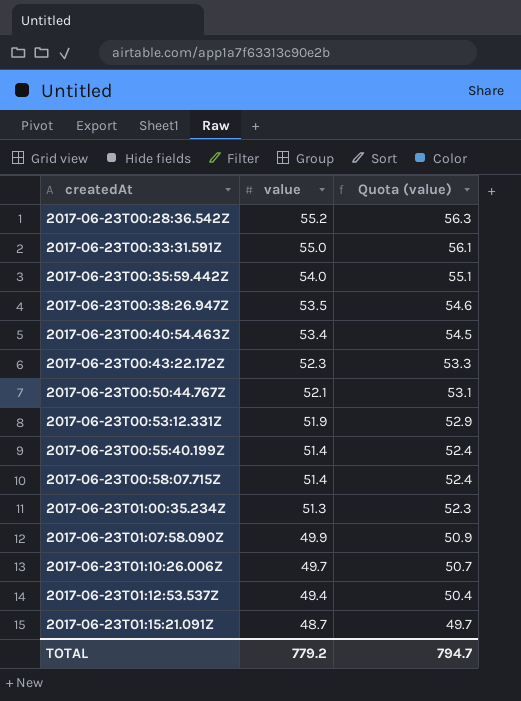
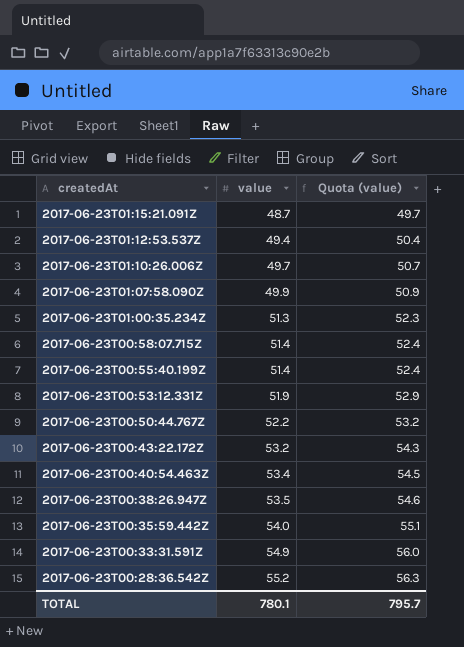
row order: createdAt ascending -> createdAt descending
2017-06-23T00:50:44.767Z | value: 52.1 -> 52.2
2017-06-23T00:50:44.767Z | Quota (value): 53.1 -> 53.2
2017-06-23T00:43:22.172Z | value: 52.3 -> 53.2
2017-06-23T00:43:22.172Z | Quota (value): 53.3 -> 54.3
2017-06-23T00:33:31.591Z | value: 55.0 -> 54.9
2017-06-23T00:33:31.591Z | Quota (value): 56.1 -> 56.0
TOTAL | value: 779.2 -> 780.1
TOTAL | Quota (value): 794.7 -> 795.7

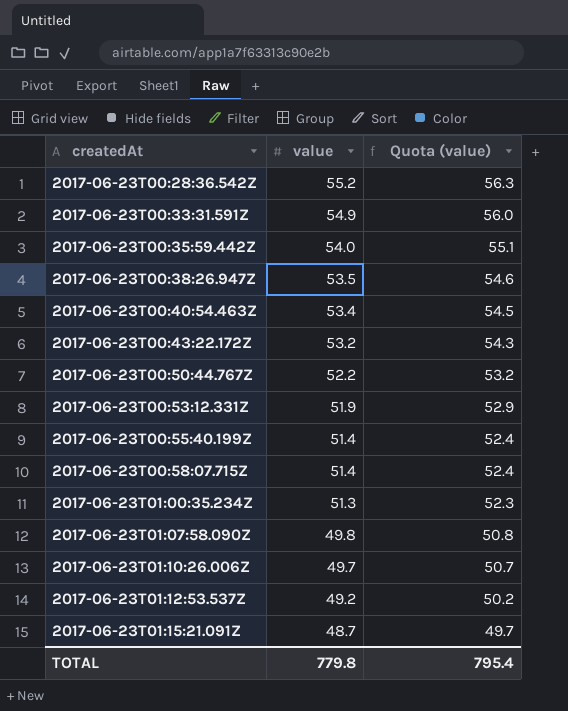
row order: createdAt descending -> createdAt ascending
2017-06-23T01:07:58.090Z | value: 49.9 -> 49.8
2017-06-23T01:07:58.090Z | Quota (value): 50.9 -> 50.8
2017-06-23T01:12:53.537Z | value: 49.4 -> 49.2
2017-06-23T01:12:53.537Z | Quota (value): 50.4 -> 50.2
TOTAL | value: 780.1 -> 779.8
TOTAL | Quota (value): 795.7 -> 795.4

